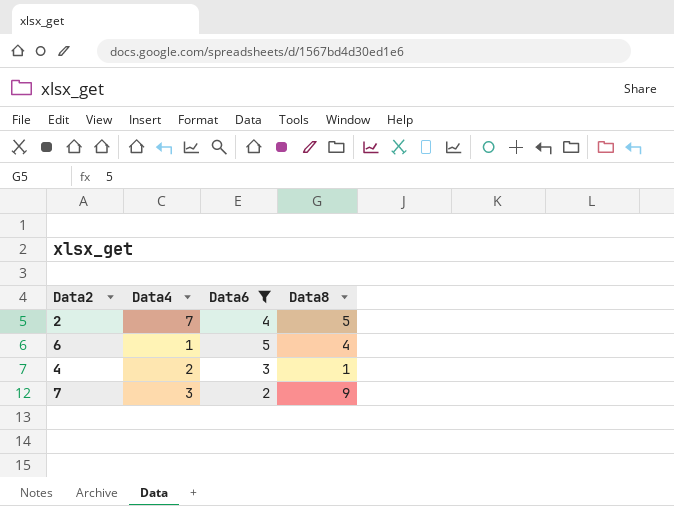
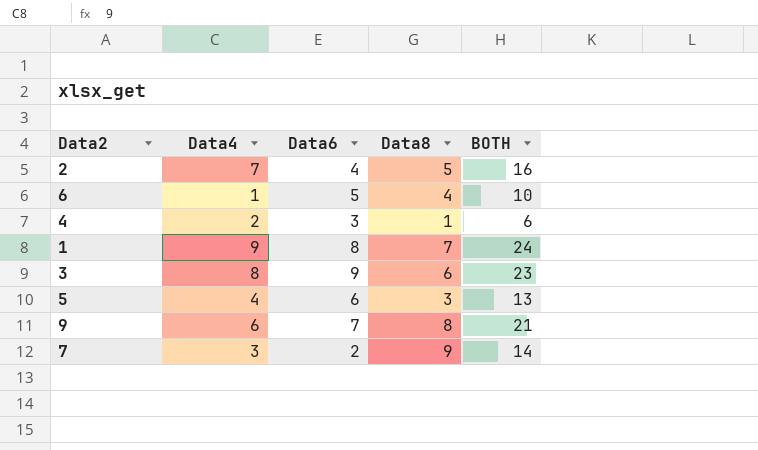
filter: Data6 <= 5 -> none
column BOTH | formula: none -> [Data4] + [Data6] + [Data8]

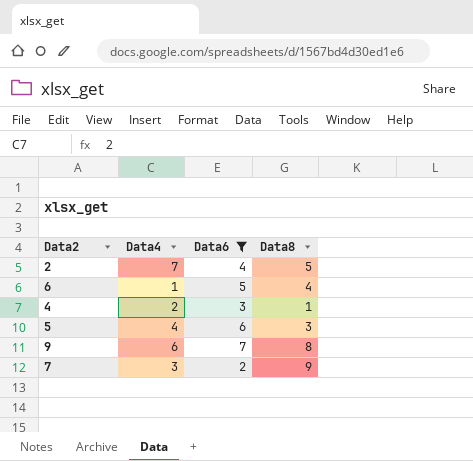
filter: none -> Data6 <= 7
column BOTH | formula: [Data4] + [Data6] + [Data8] -> none

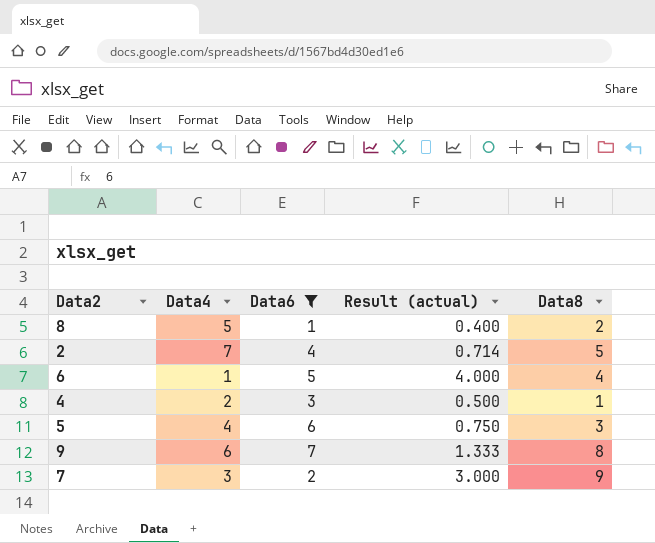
column Result (actual) | formula: none -> [Data8] / [Data4]
row 8: none -> 5 | 1 | 0.400 | 2

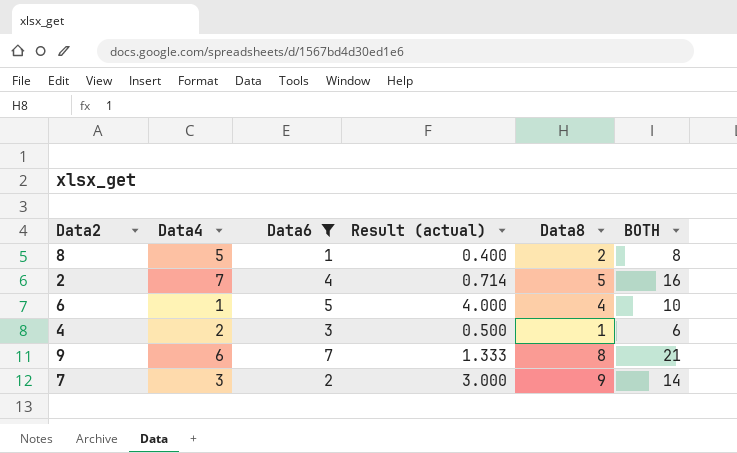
column BOTH | formula: none -> [Data4] + [Data6] + [Data8]
row 5: 4 | 6 | 0.750 | 3 -> none

